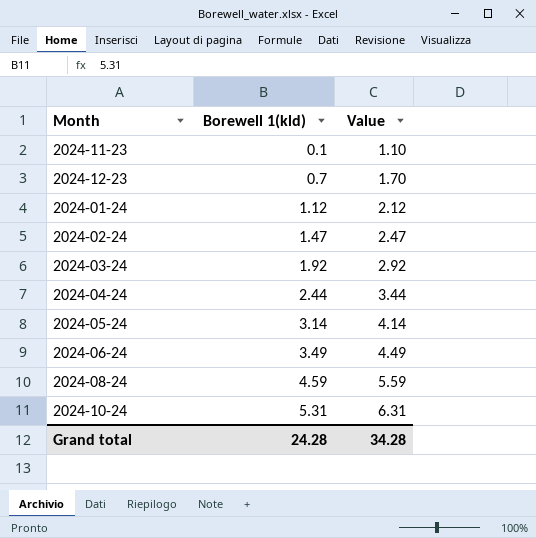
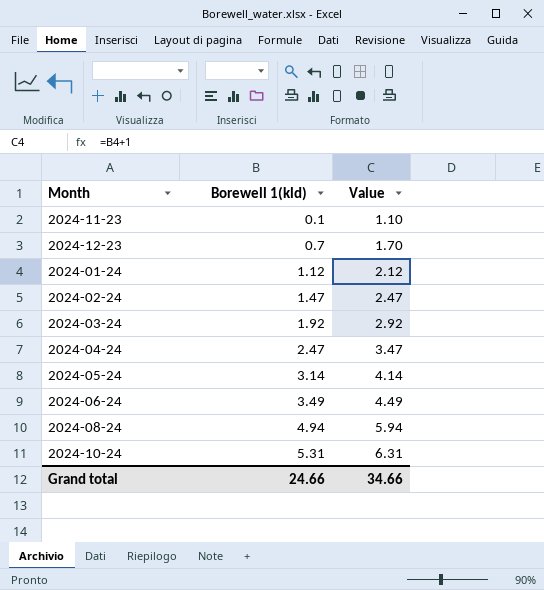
2024-04-24 | Borewell 1(kld): 2.44 -> 2.47
2024-04-24 | Value: 3.44 -> 3.47
2024-08-24 | Borewell 1(kld): 4.59 -> 4.94
2024-08-24 | Value: 5.59 -> 5.94
Grand total | Borewell 1(kld): 24.28 -> 24.66
Grand total | Value: 34.28 -> 34.66

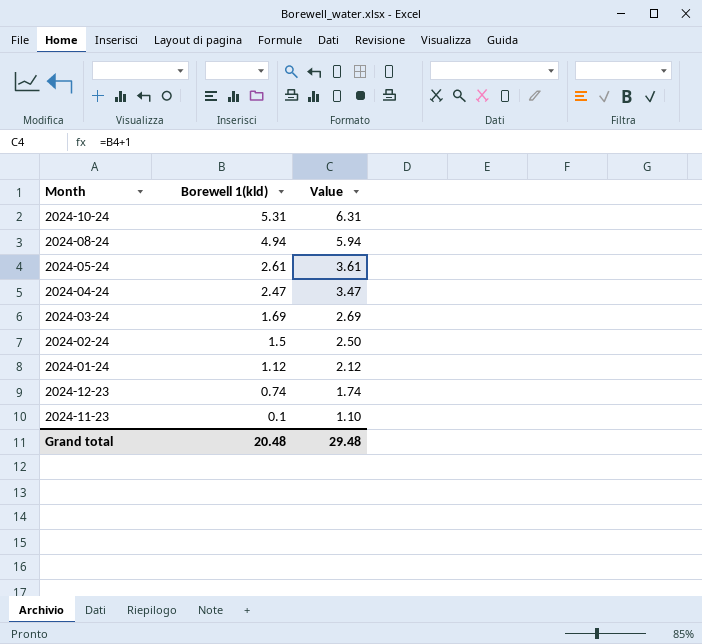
row order: Borewell 1(kld) ascending -> Borewell 1(kld) descending
row 2024-06-24: 3.49 | 4.49 -> none
2024-05-24 | Borewell 1(kld): 3.14 -> 2.61
2024-05-24 | Value: 4.14 -> 3.61
2024-03-24 | Borewell 1(kld): 1.92 -> 1.69
2024-03-24 | Value: 2.92 -> 2.69
2024-02-24 | Borewell 1(kld): 1.47 -> 1.5
2024-02-24 | Value: 2.47 -> 2.50
2024-12-23 | Borewell 1(kld): 0.7 -> 0.74
2024-12-23 | Value: 1.70 -> 1.74
Grand total | Borewell 1(kld): 24.66 -> 20.48
Grand total | Value: 34.66 -> 29.48

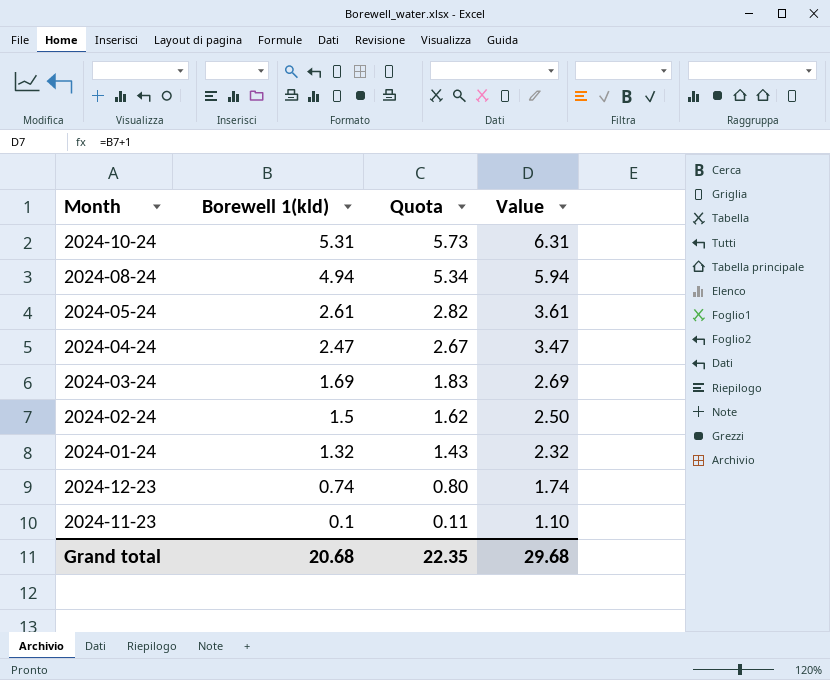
column Quota | formula: none -> [Borewell 1(kld)] * 1.08
2024-01-24 | Borewell 1(kld): 1.12 -> 1.32
2024-01-24 | Value: 2.12 -> 2.32
Grand total | Borewell 1(kld): 20.48 -> 20.68
Grand total | Value: 29.48 -> 29.68

